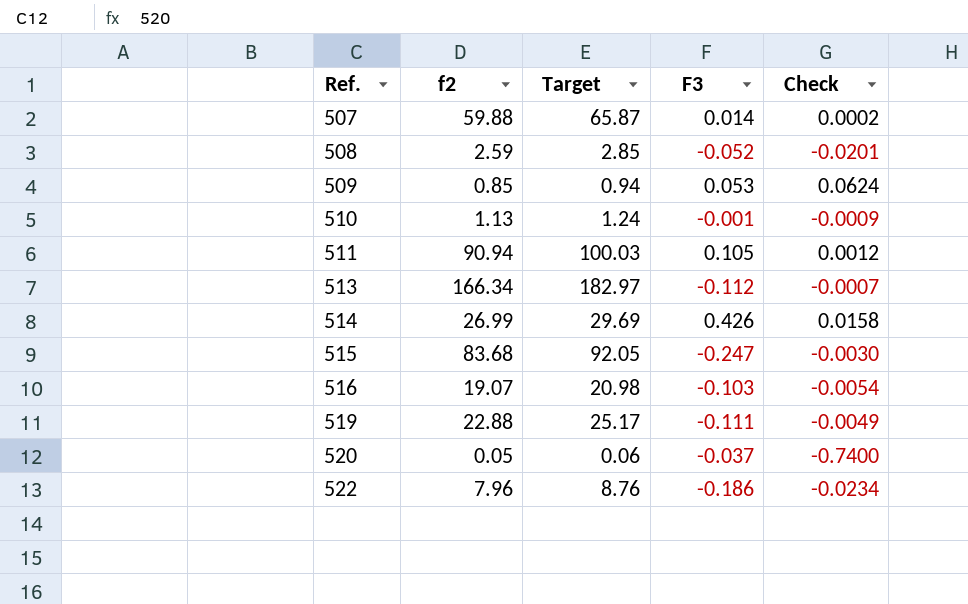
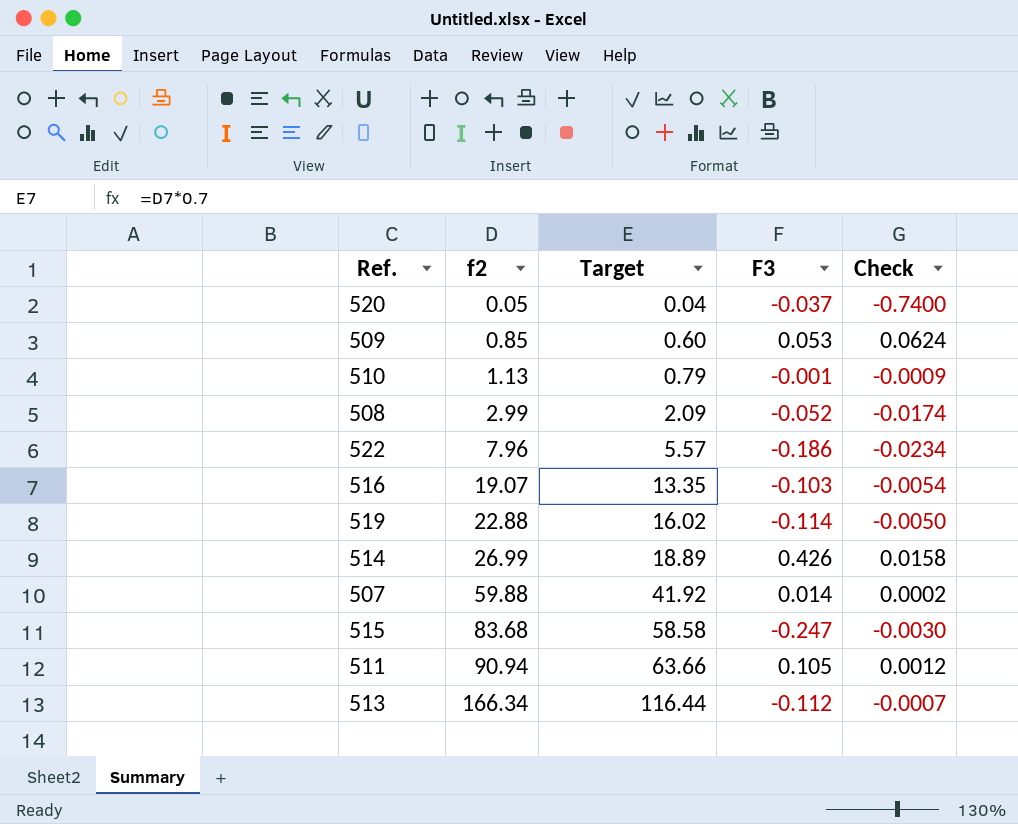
row order: Ref. ascending -> f2 ascending
column Target | formula: [f2] * 1.1 -> [f2] * 0.7
508 | f2: 2.59 -> 2.99
508 | Check: -0.0201 -> -0.0174
519 | F3: -0.111 -> -0.114
519 | Check: -0.0049 -> -0.0050

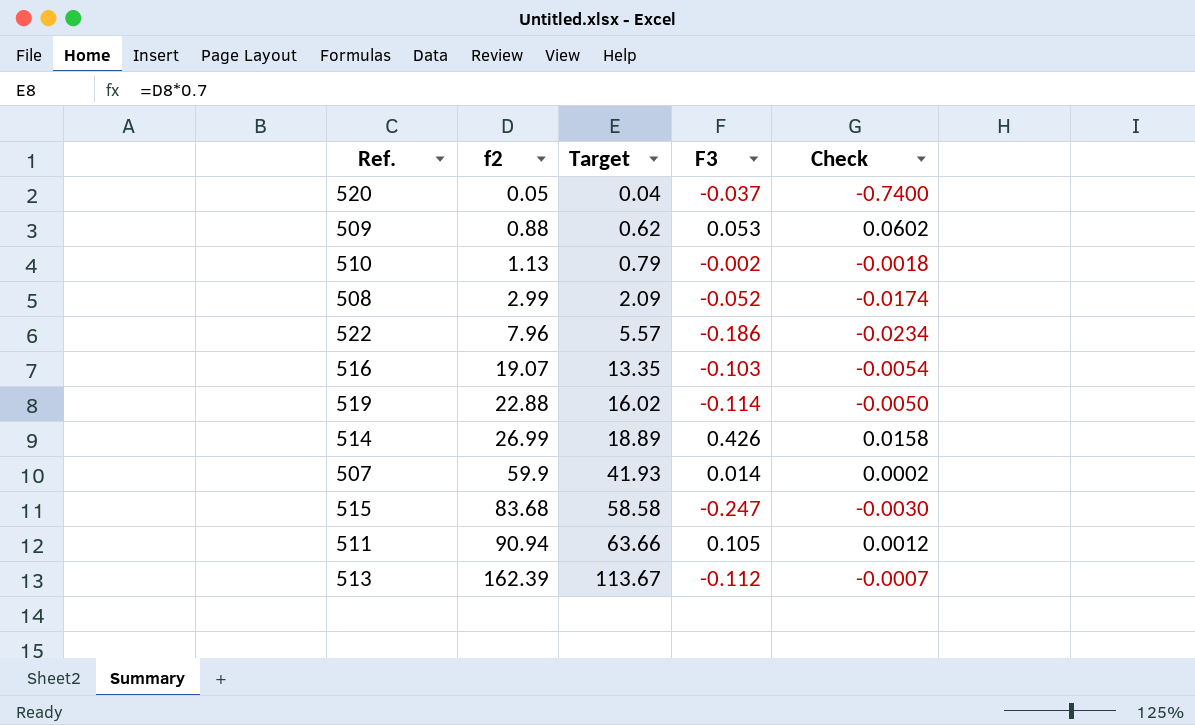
509 | f2: 0.85 -> 0.88
509 | Target: 0.60 -> 0.62
509 | Check: 0.0624 -> 0.0602
510 | F3: -0.001 -> -0.002
510 | Check: -0.0009 -> -0.0018
507 | f2: 59.88 -> 59.9
507 | Target: 41.92 -> 41.93
513 | f2: 166.34 -> 162.39
513 | Target: 116.44 -> 113.67

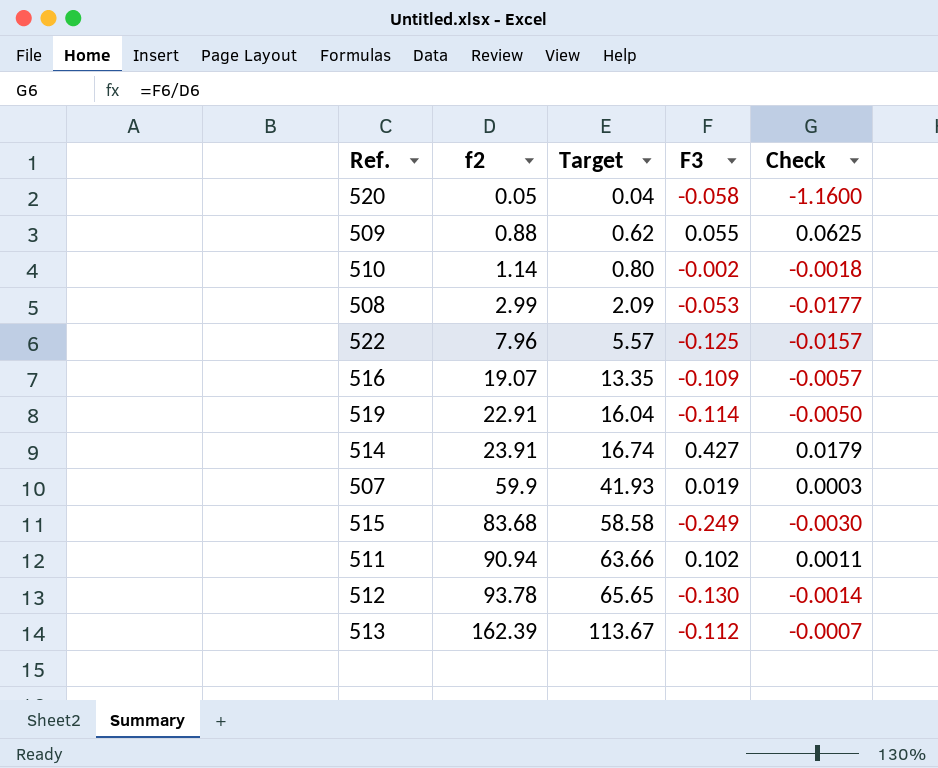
520 | F3: -0.037 -> -0.058
520 | Check: -0.7400 -> -1.1600
509 | F3: 0.053 -> 0.055
509 | Check: 0.0602 -> 0.0625
510 | f2: 1.13 -> 1.14
510 | Target: 0.79 -> 0.80
508 | F3: -0.052 -> -0.053
508 | Check: -0.0174 -> -0.0177
522 | F3: -0.186 -> -0.125
522 | Check: -0.0234 -> -0.0157
516 | F3: -0.103 -> -0.109
516 | Check: -0.0054 -> -0.0057
519 | f2: 22.88 -> 22.91
519 | Target: 16.02 -> 16.04
514 | f2: 26.99 -> 23.91
514 | Target: 18.89 -> 16.74
514 | F3: 0.426 -> 0.427
514 | Check: 0.0158 -> 0.0179
507 | F3: 0.014 -> 0.019
507 | Check: 0.0002 -> 0.0003
515 | F3: -0.247 -> -0.249
511 | F3: 0.105 -> 0.102
511 | Check: 0.0012 -> 0.0011
row 512: none -> 93.78 | 65.65 | -0.130 | -0.0014

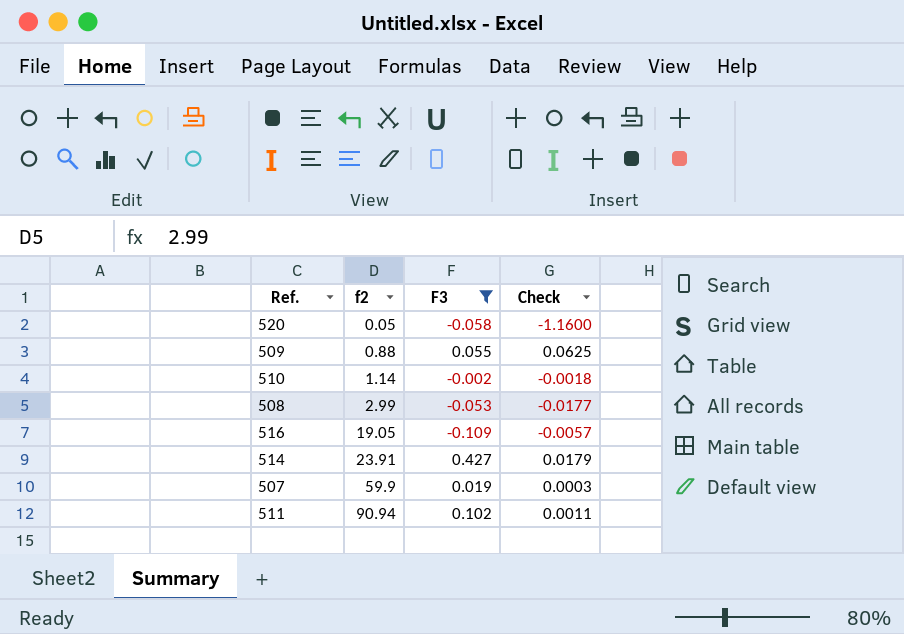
filter: none -> F3 >= -0.109
column Target | formula: [f2] * 0.7 -> none
516 | f2: 19.07 -> 19.05

